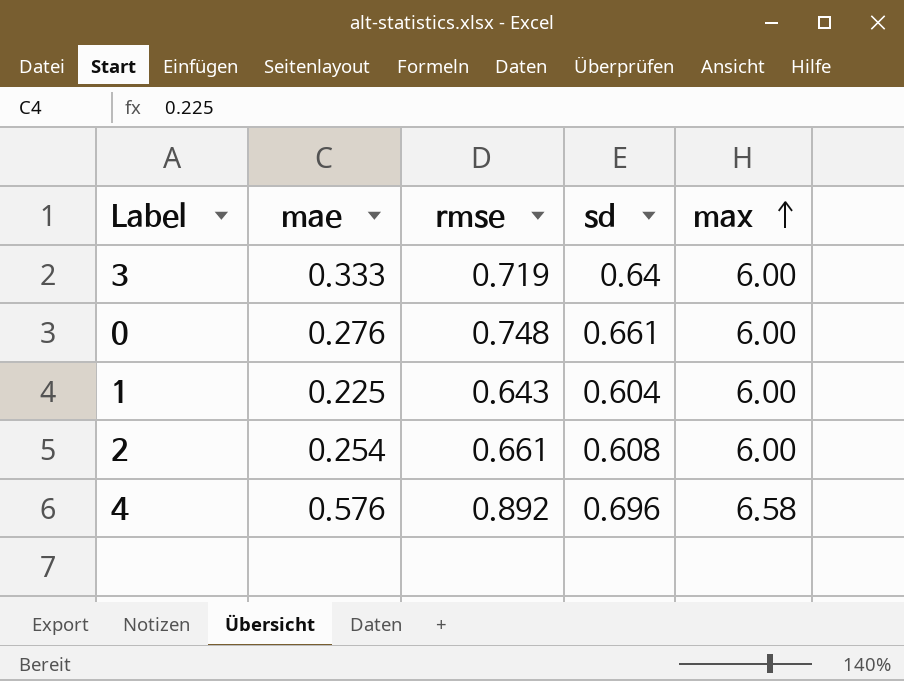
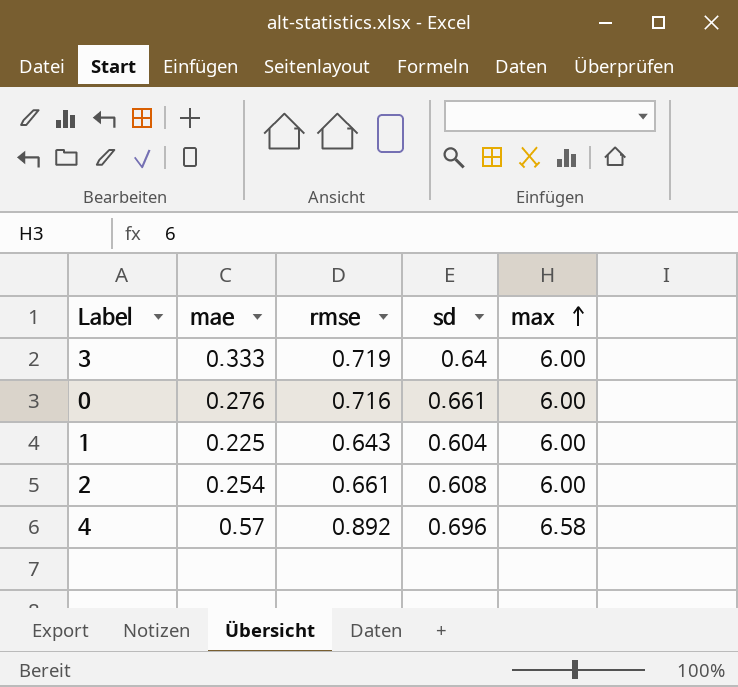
0 | rmse: 0.748 -> 0.716
4 | mae: 0.576 -> 0.57

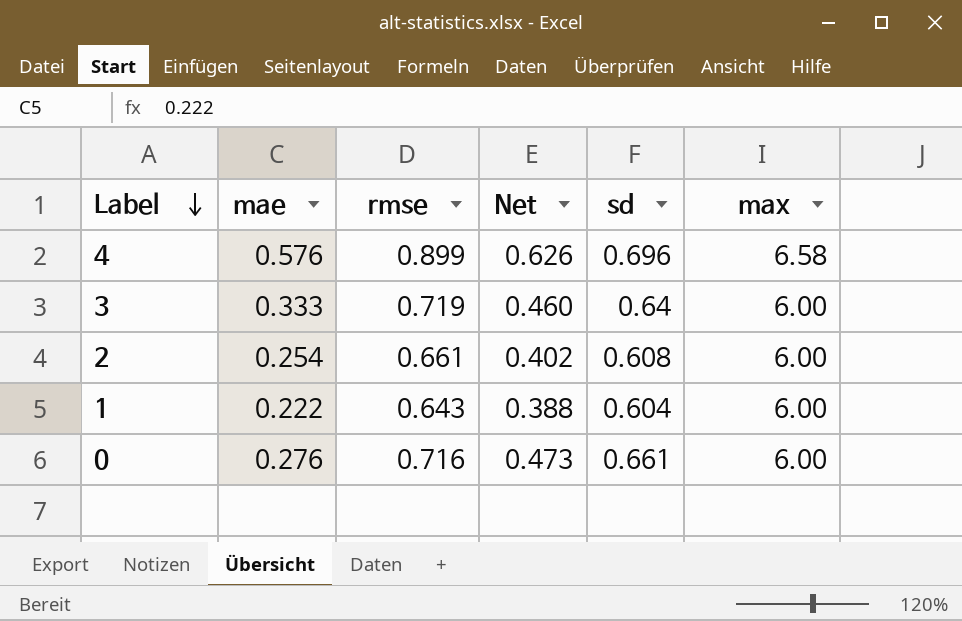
row order: max ascending -> Label descending
column Net | formula: none -> [rmse] * [sd]
4 | mae: 0.57 -> 0.576
4 | rmse: 0.892 -> 0.899
1 | mae: 0.225 -> 0.222

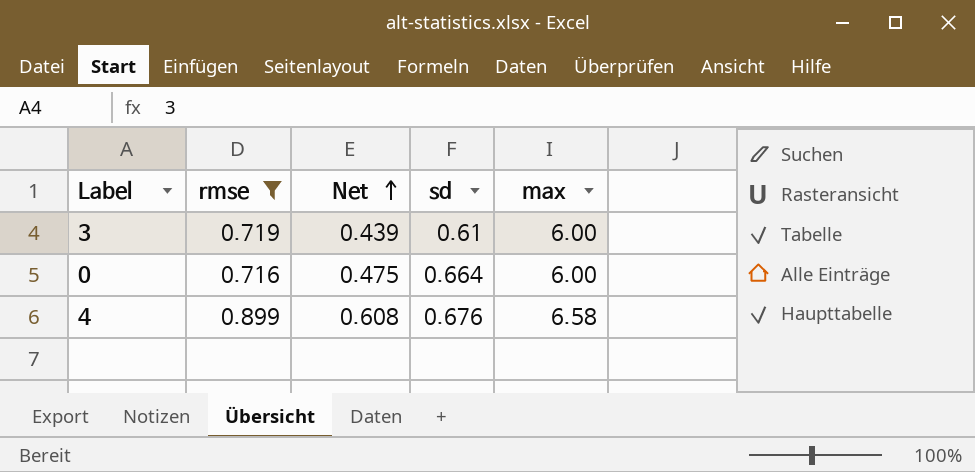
filter: none -> rmse >= 0.716
row order: Label descending -> Net ascending
column mae | position: 2 -> none
3 | Net: 0.460 -> 0.439
3 | sd: 0.64 -> 0.61
0 | Net: 0.473 -> 0.475
0 | sd: 0.661 -> 0.664
4 | Net: 0.626 -> 0.608
4 | sd: 0.696 -> 0.676

